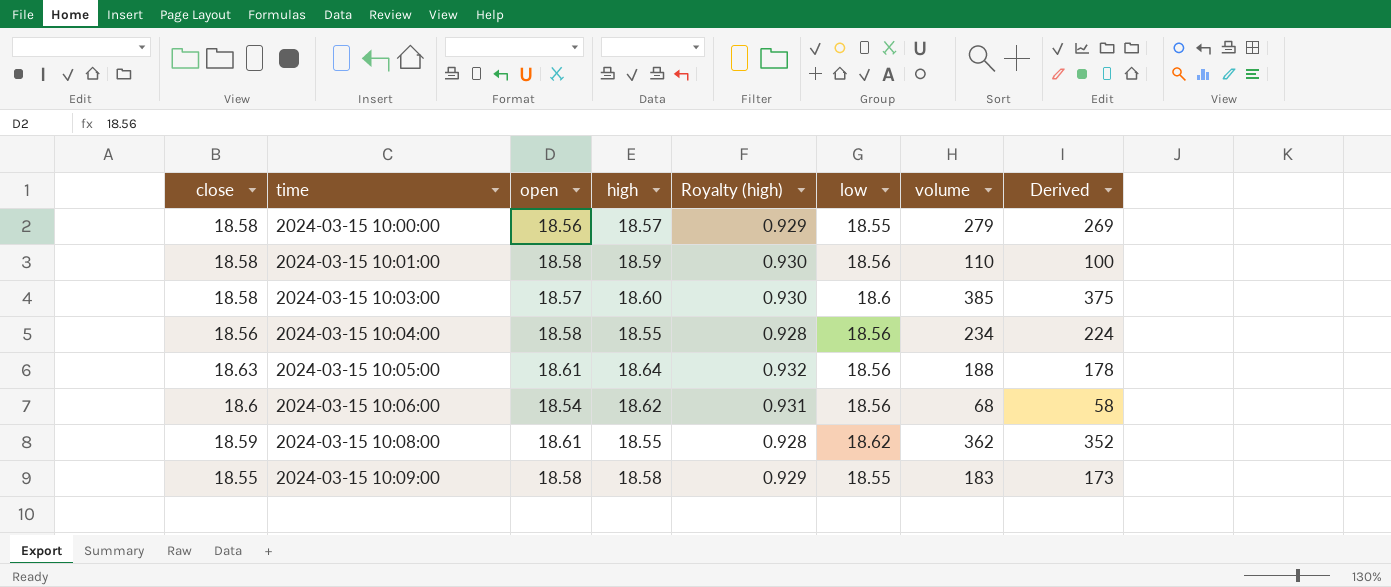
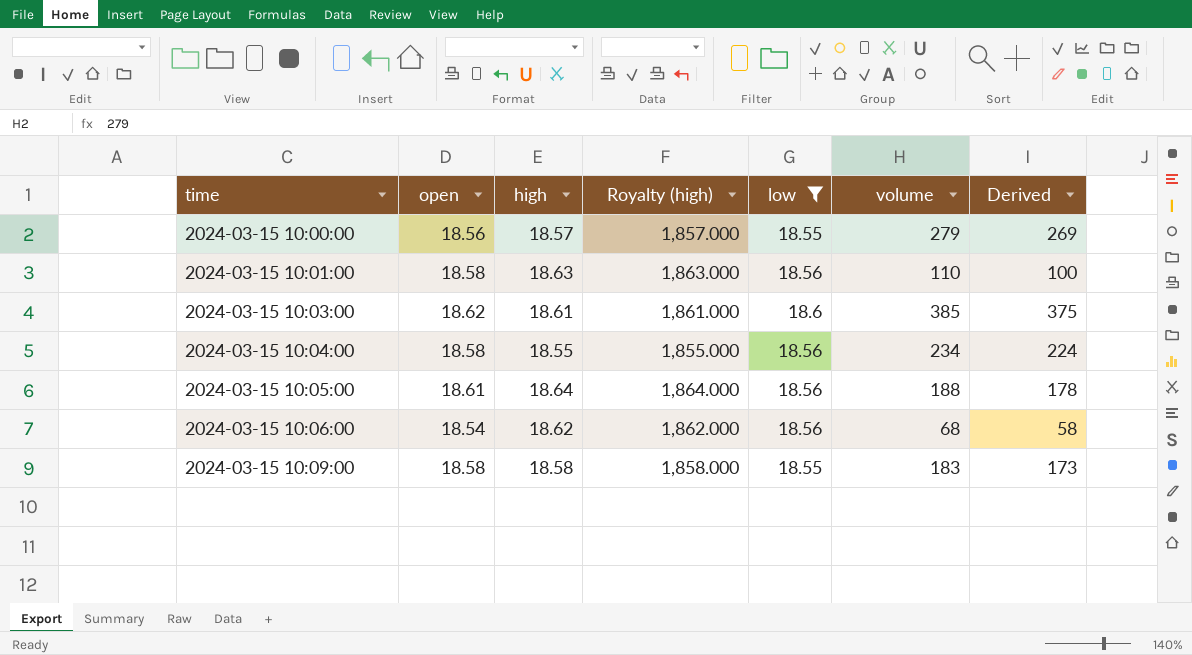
filter: none -> low != 18.62
column close | position: 1 -> none
column Royalty (high) | formula: [high] * 0.05 -> [high] * 100
2024-03-15 10:01:00 | high: 18.59 -> 18.63
2024-03-15 10:03:00 | open: 18.57 -> 18.62
2024-03-15 10:03:00 | high: 18.60 -> 18.61

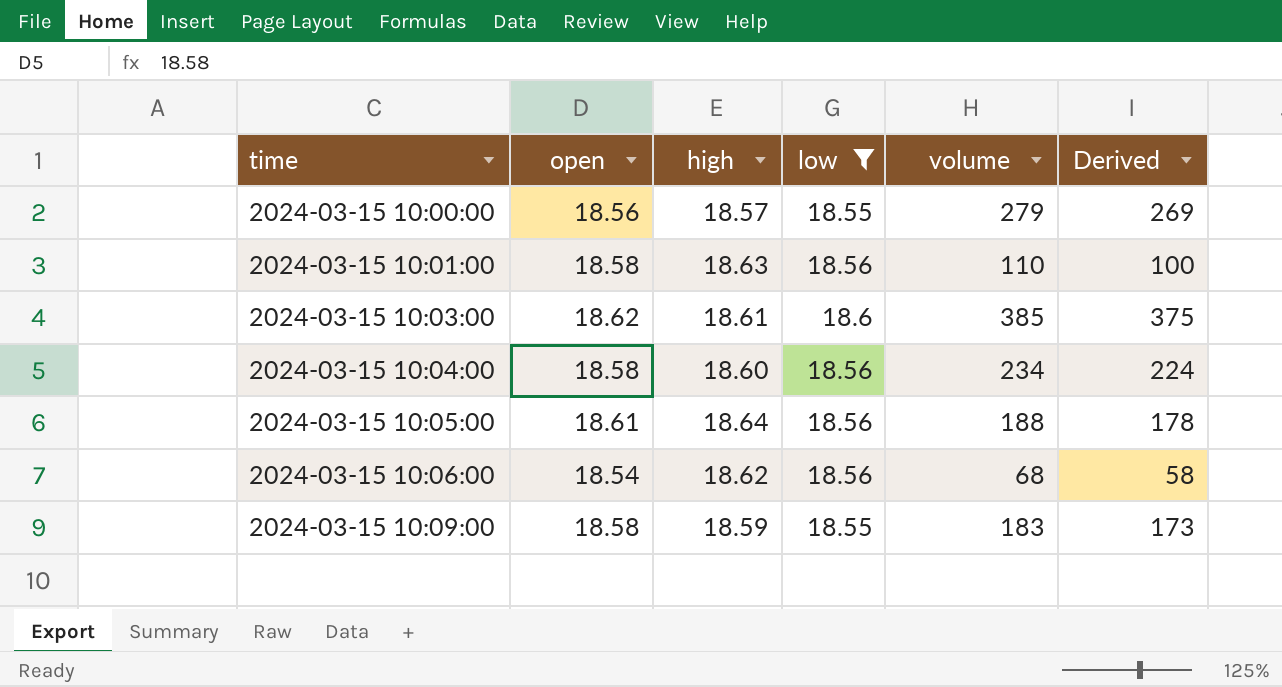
column Royalty (high) | formula: [high] * 100 -> none
2024-03-15 10:04:00 | high: 18.55 -> 18.60
2024-03-15 10:09:00 | high: 18.58 -> 18.59

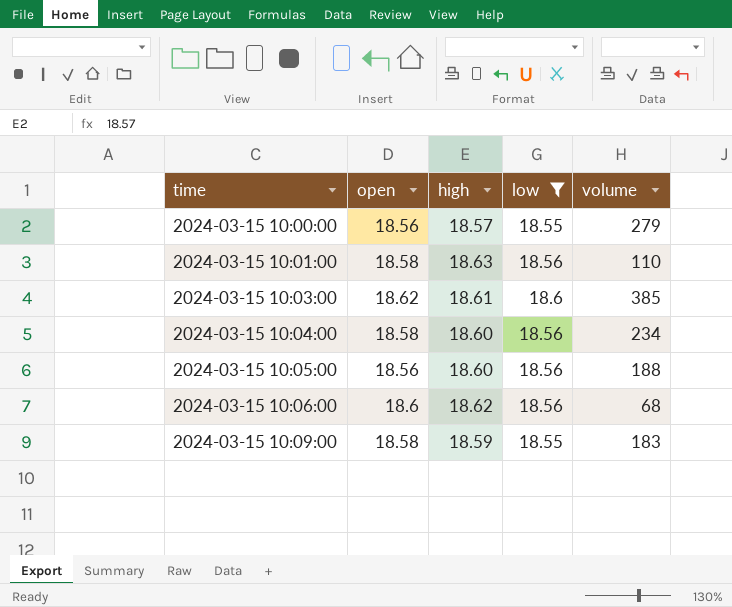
column Derived | formula: [volume] - 10 -> none
2024-03-15 10:05:00 | open: 18.61 -> 18.56
2024-03-15 10:05:00 | high: 18.64 -> 18.60
2024-03-15 10:06:00 | open: 18.54 -> 18.6

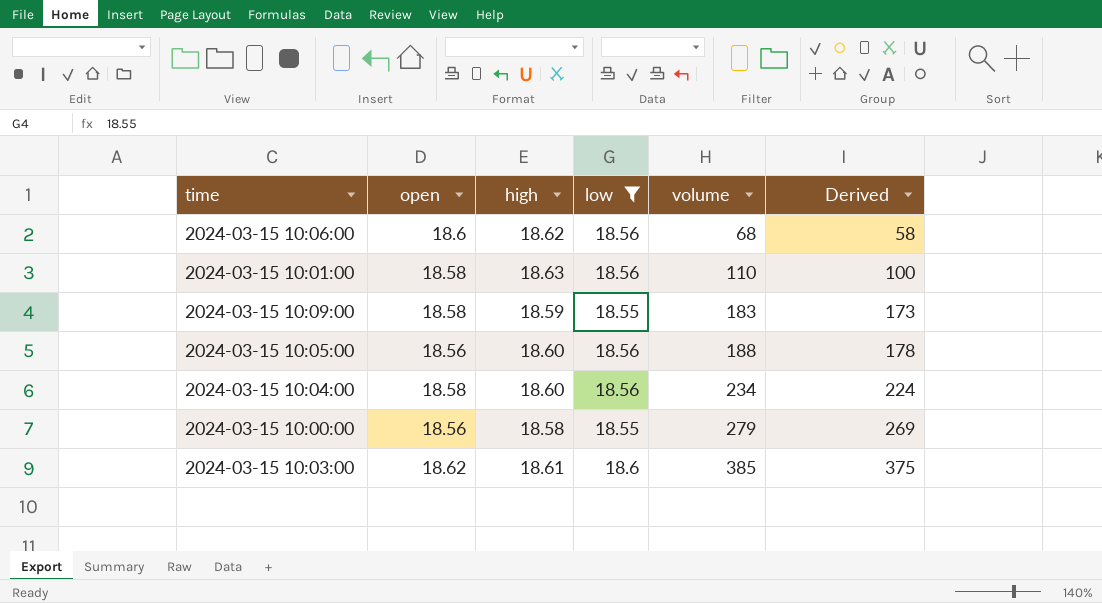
row order: time ascending -> volume ascending
column Derived | formula: none -> [volume] - 10
2024-03-15 10:00:00 | high: 18.57 -> 18.58

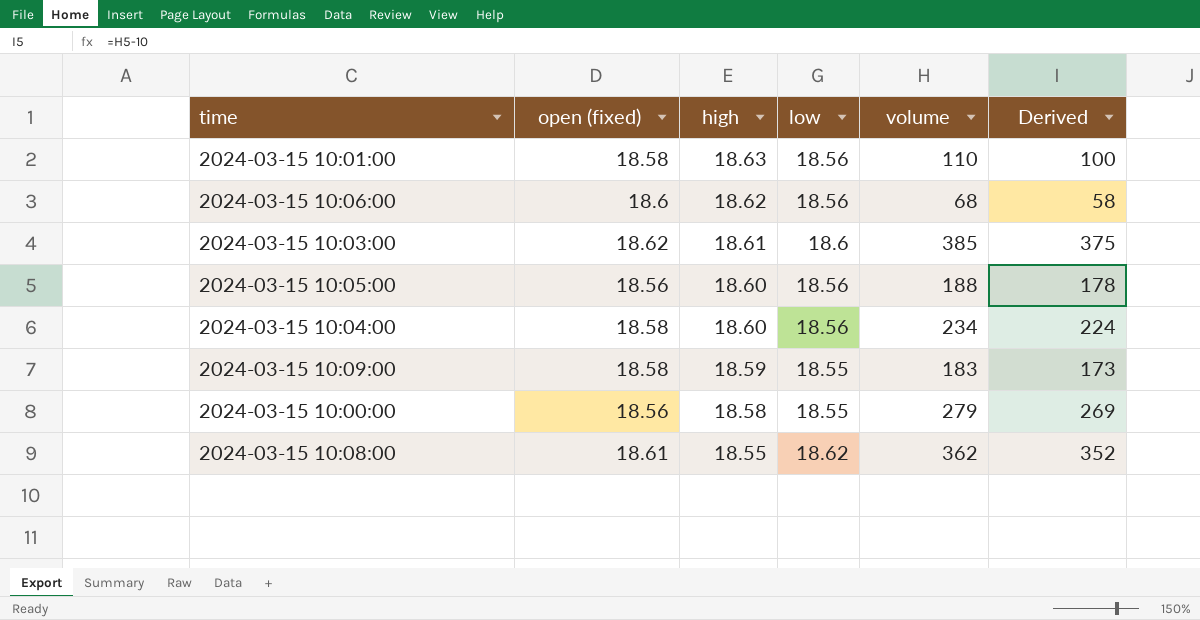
filter: low != 18.62 -> none
row order: volume ascending -> high descending
column name: open -> open (fixed)

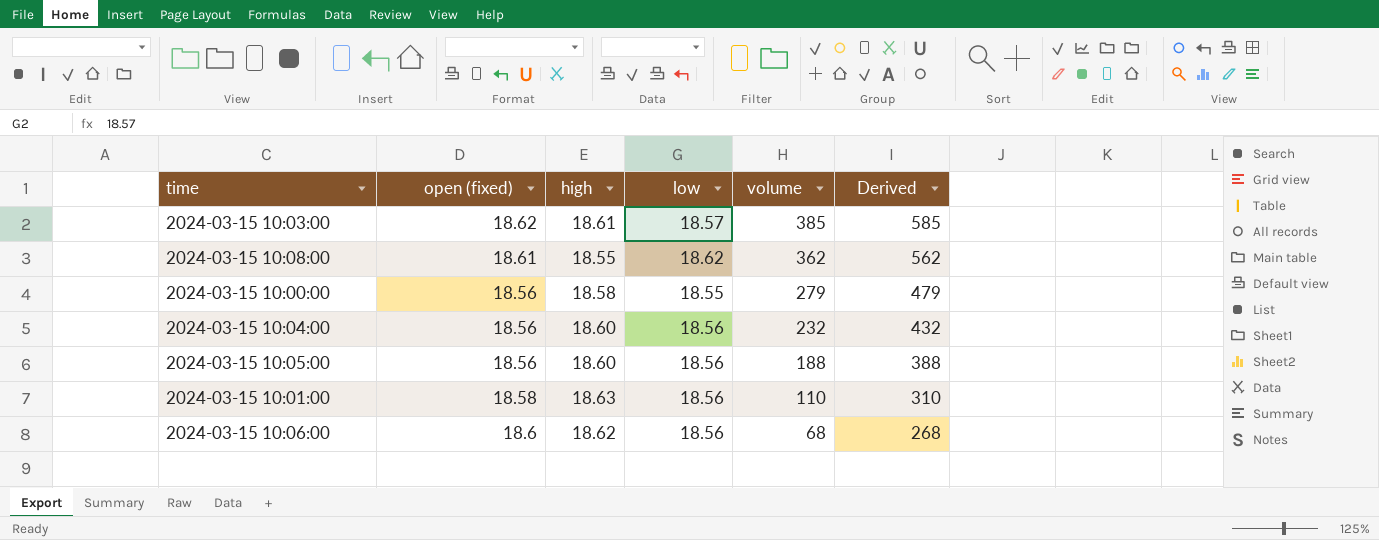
row order: high descending -> volume descending
column Derived | formula: [volume] - 10 -> [volume] + 200
row 2024-03-15 10:09:00: 18.58 | 18.59 | 18.55 | 183 | 173 -> none
2024-03-15 10:03:00 | low: 18.6 -> 18.57
2024-03-15 10:04:00 | open (fixed): 18.58 -> 18.56
2024-03-15 10:04:00 | volume: 234 -> 232

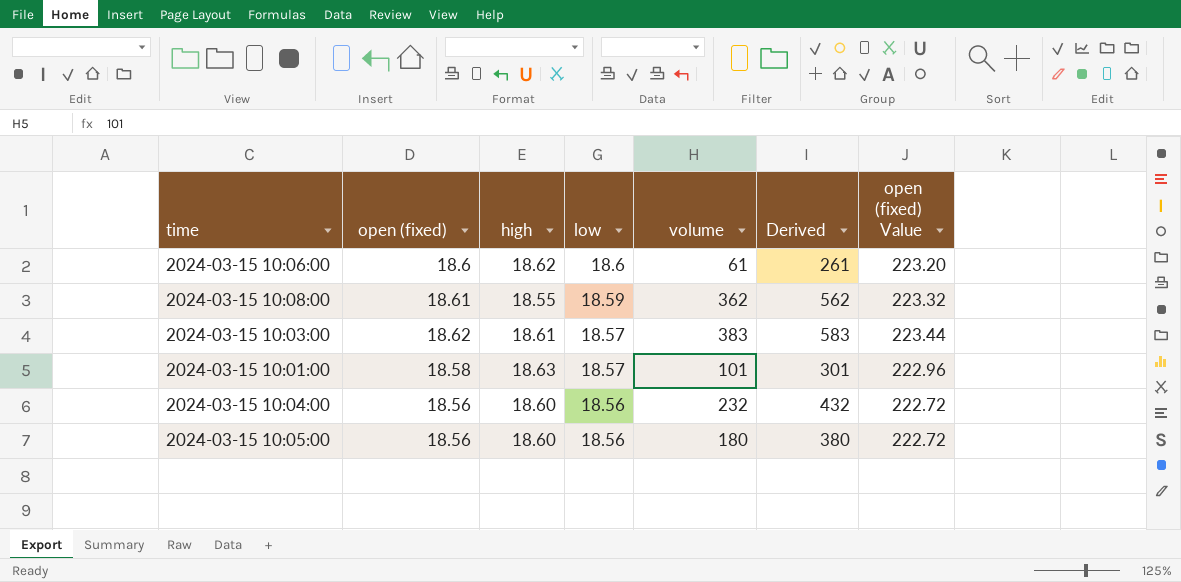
row order: volume descending -> low descending
column open (fixed) Value | formula: none -> [open (fixed)] * 12
row 2024-03-15 10:00:00: 18.56 | 18.58 | 18.55 | 279 | 479 -> none
2024-03-15 10:06:00 | low: 18.56 -> 18.6
2024-03-15 10:06:00 | volume: 68 -> 61
2024-03-15 10:06:00 | Derived: 268 -> 261
2024-03-15 10:08:00 | low: 18.62 -> 18.59
2024-03-15 10:03:00 | volume: 385 -> 383
2024-03-15 10:03:00 | Derived: 585 -> 583
2024-03-15 10:01:00 | low: 18.56 -> 18.57
2024-03-15 10:01:00 | volume: 110 -> 101
2024-03-15 10:01:00 | Derived: 310 -> 301
2024-03-15 10:05:00 | volume: 188 -> 180
2024-03-15 10:05:00 | Derived: 388 -> 380

